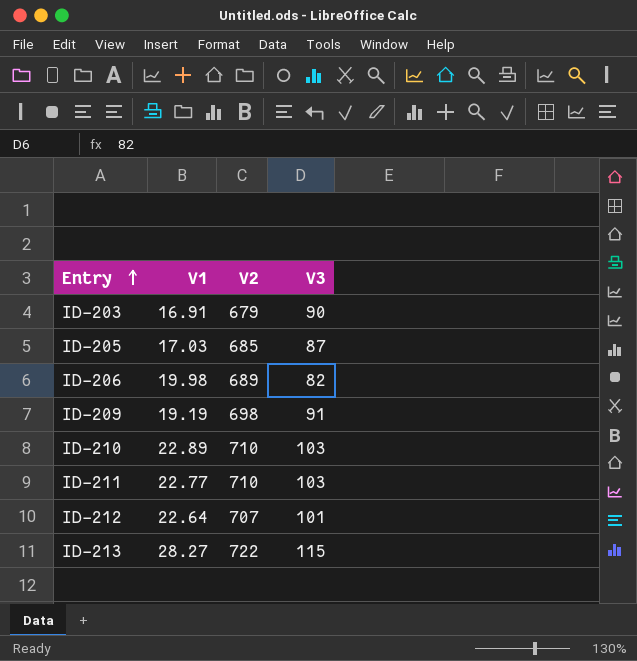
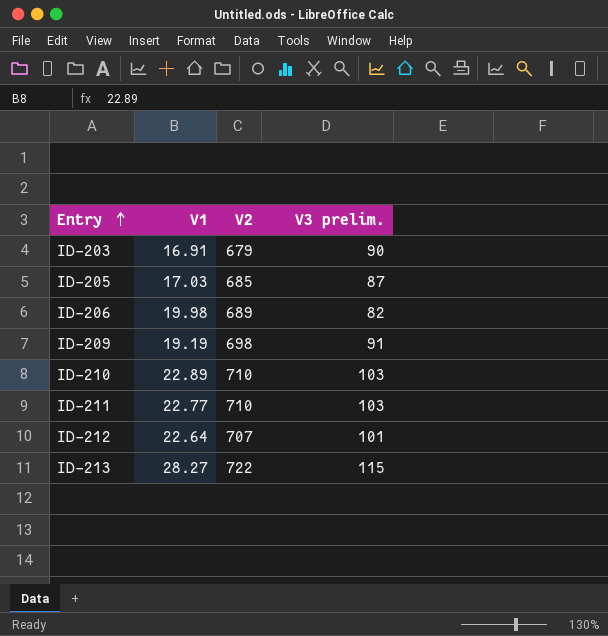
column name: V3 -> V3 prelim.

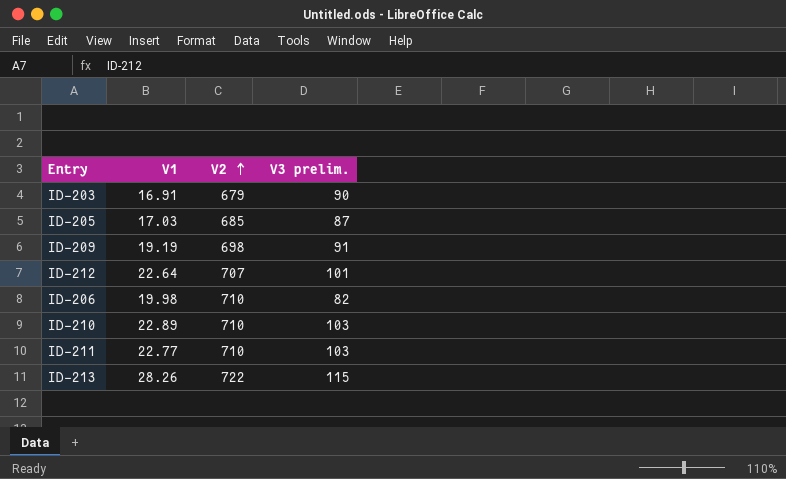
row order: Entry ascending -> V2 ascending
ID-206 | V2: 689 -> 710
ID-213 | V1: 28.27 -> 28.26

